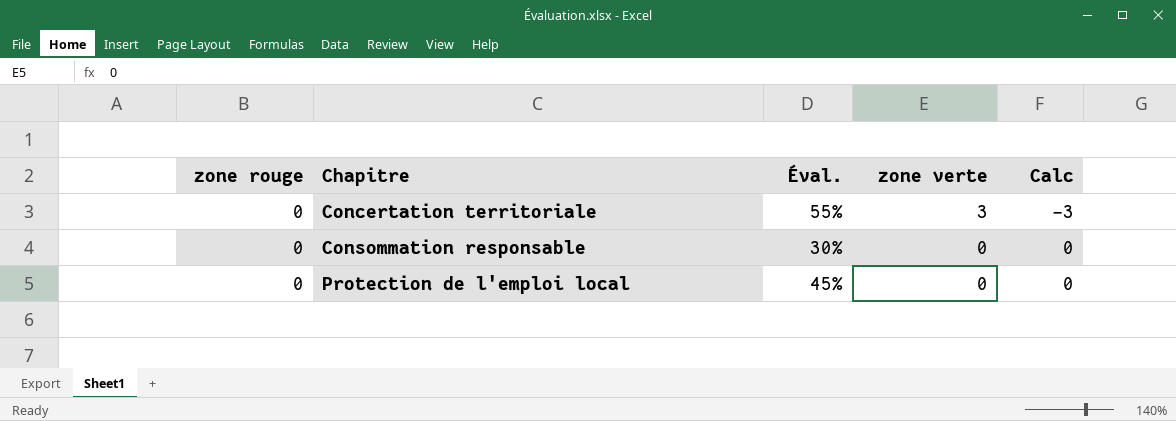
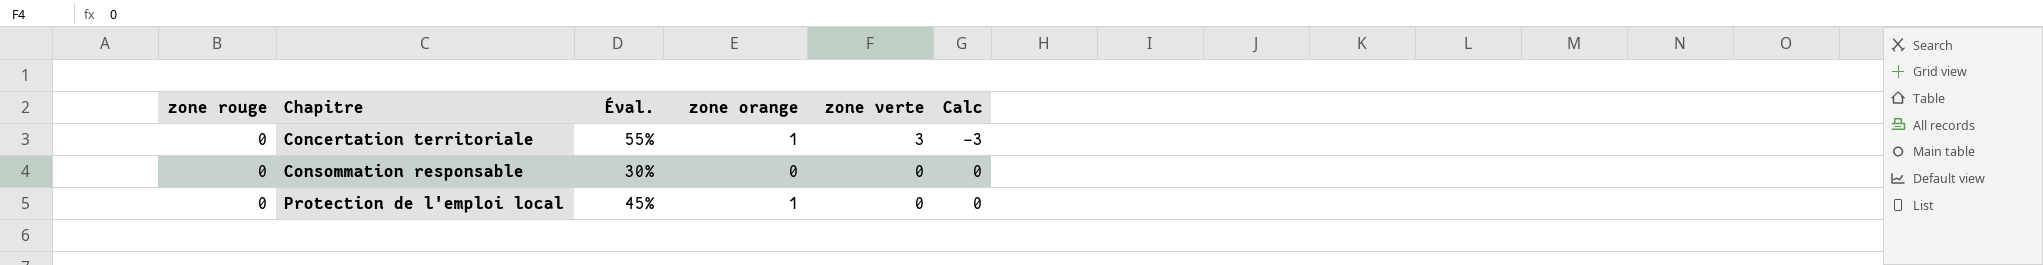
column zone orange | position: none -> 4

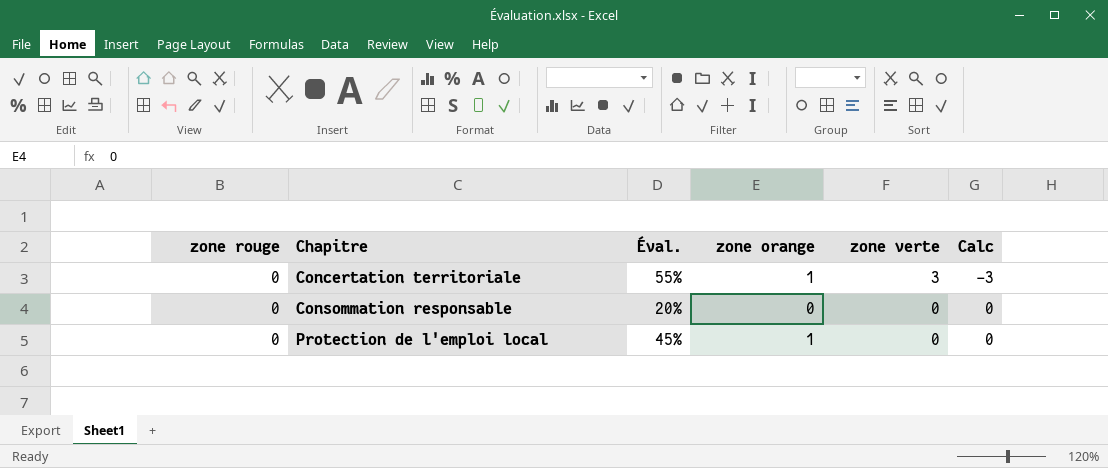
Consommation responsable | Éval.: 30% -> 20%

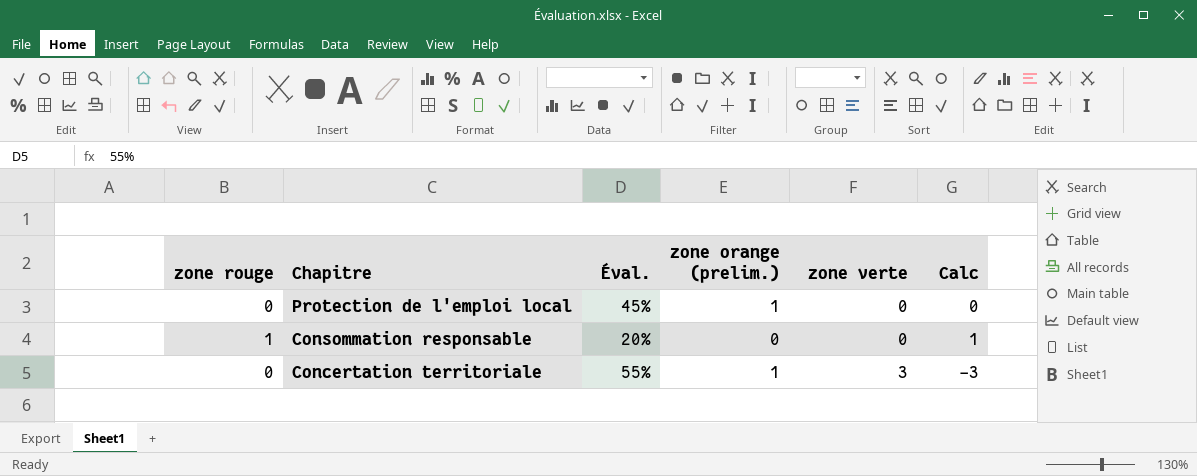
row order: Chapitre ascending -> Chapitre descending
column name: zone orange -> zone orange (prelim.)
Consommation responsable | zone rouge: 0 -> 1
Consommation responsable | Calc: 0 -> 1

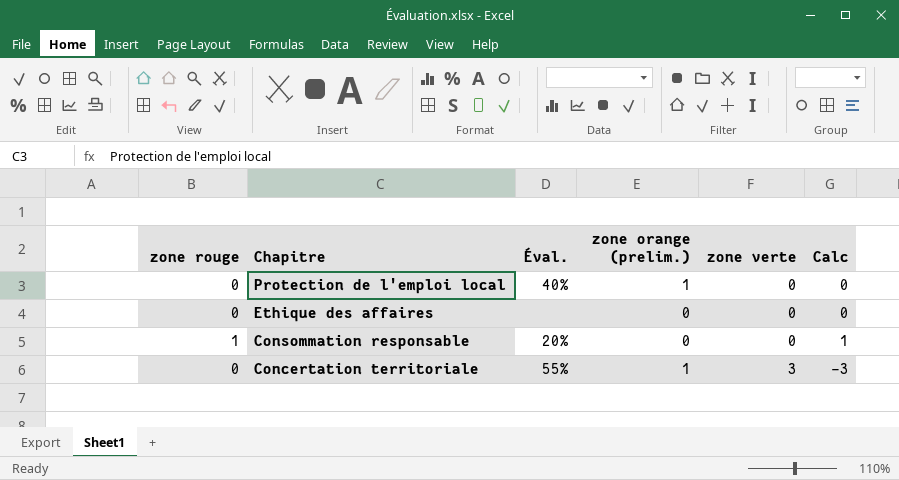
Protection de l'emploi local | Éval.: 45% -> 40%
row Ethique des affaires: none -> 0 | none | 0 | 0 | 0

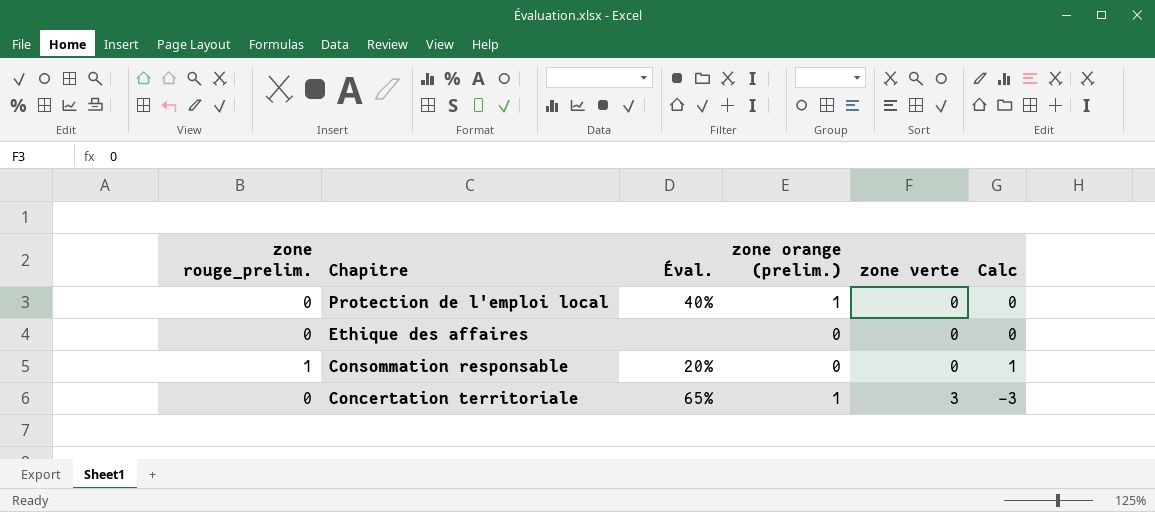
column name: zone rouge -> zone rouge_prelim.
Concertation territoriale | Éval.: 55% -> 65%

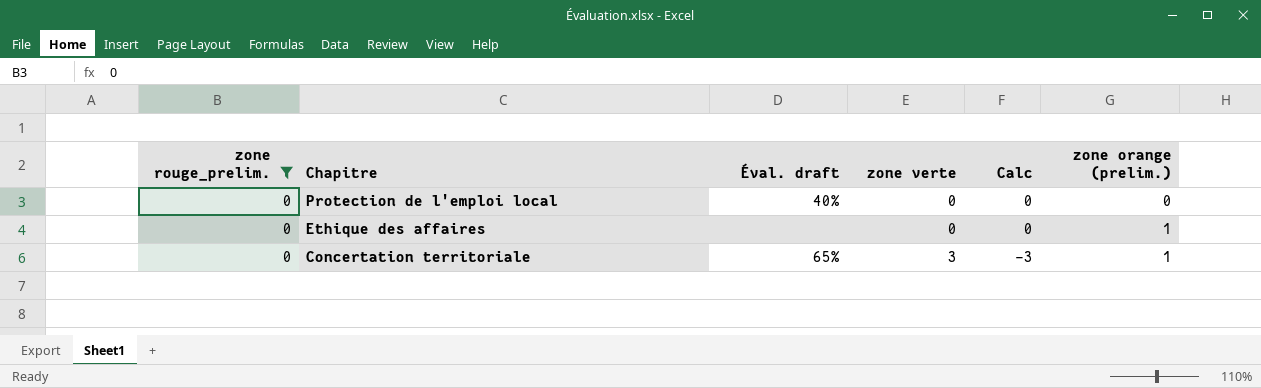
filter: none -> zone rouge_prelim. = 0
column name: Éval. -> Éval. draft
column zone orange (prelim.) | position: 4 -> 6
Protection de l'emploi local | zone orange (prelim.): 1 -> 0
Ethique des affaires | zone orange (prelim.): 0 -> 1

